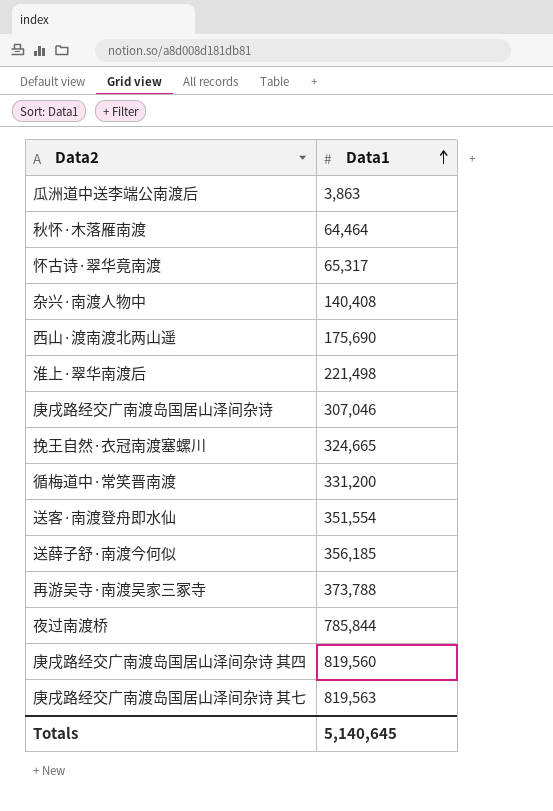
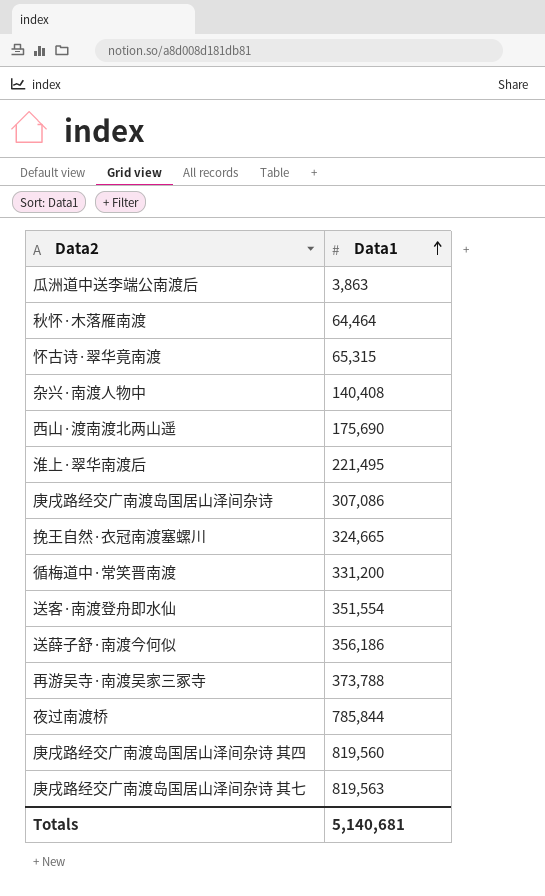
怀古诗·翠华竟南渡 | Data1: 65,317 -> 65,315
淮上·翠华南渡后 | Data1: 221,498 -> 221,495
庚戌路经交广南渡岛国居山泽间杂诗 | Data1: 307,046 -> 307,086
送薛子舒·南渡今何似 | Data1: 356,185 -> 356,186
Totals | Data1: 5,140,645 -> 5,140,681

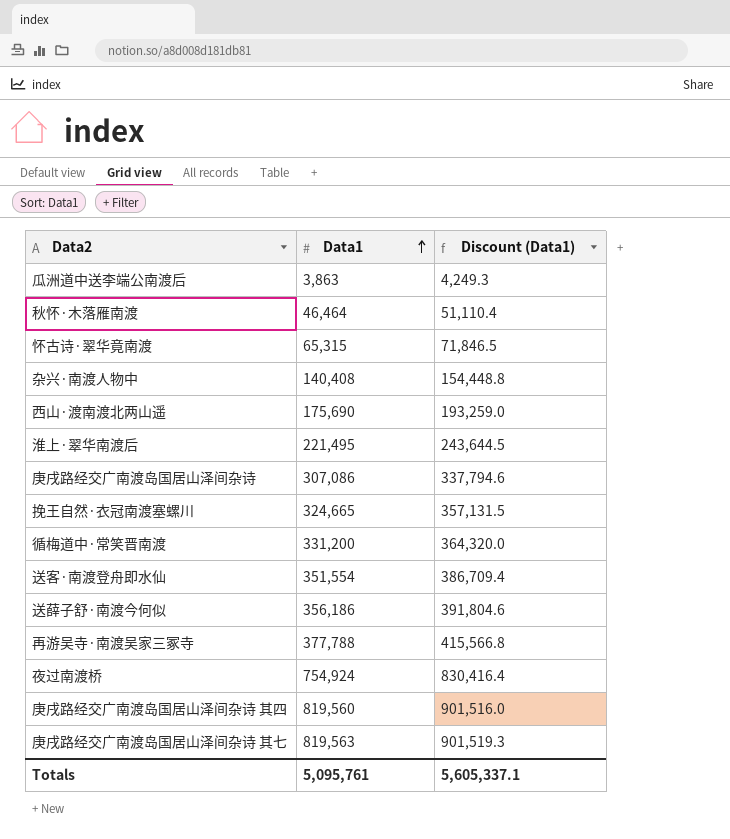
column Discount (Data1) | formula: none -> [Data1] * 1.1
秋怀·木落雁南渡 | Data1: 64,464 -> 46,464
再游吴寺·南渡吴家三冢寺 | Data1: 373,788 -> 377,788
夜过南渡桥 | Data1: 785,844 -> 754,924
Totals | Data1: 5,140,681 -> 5,095,761

